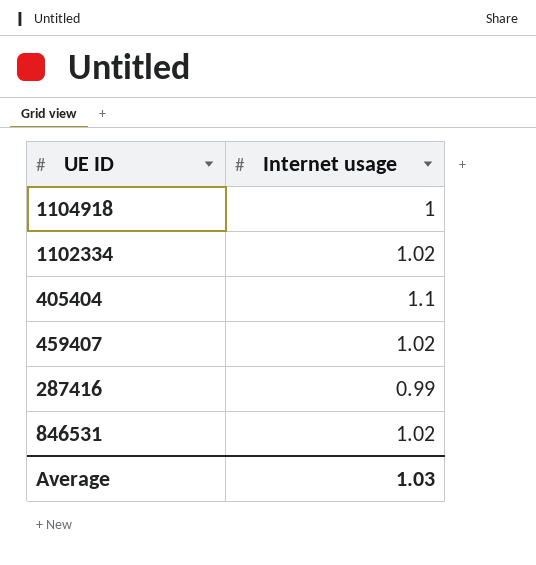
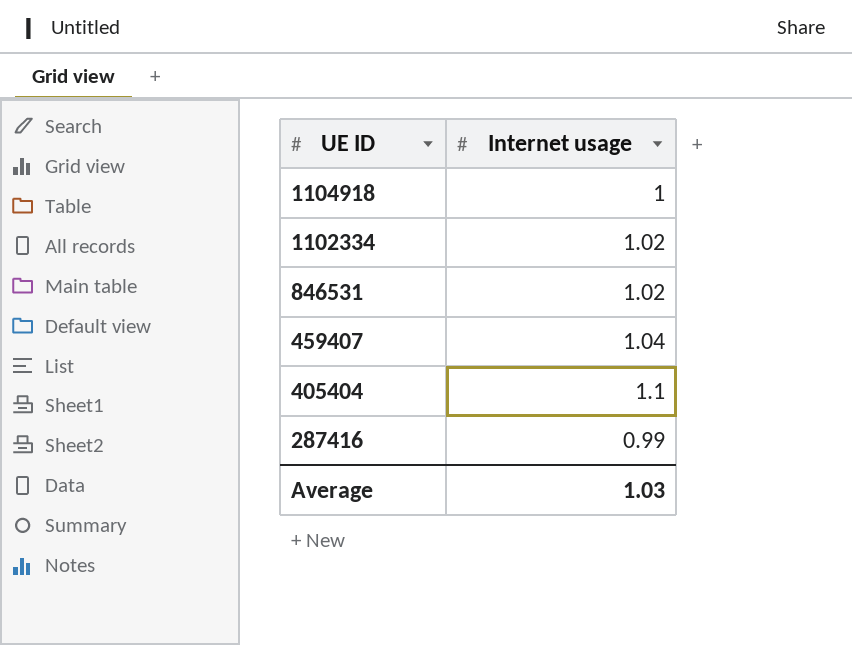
row order: none -> UE ID descending
459407 | Internet usage: 1.02 -> 1.04

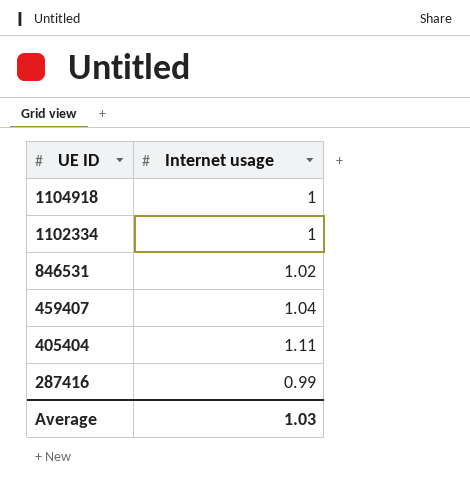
1102334 | Internet usage: 1.02 -> 1
405404 | Internet usage: 1.1 -> 1.11

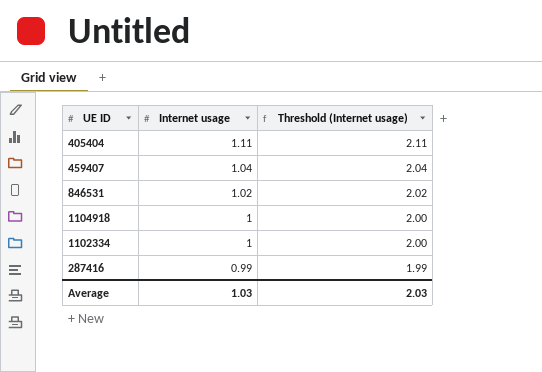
row order: UE ID descending -> Internet usage descending
column Threshold (Internet usage) | formula: none -> [Internet usage] + 1

